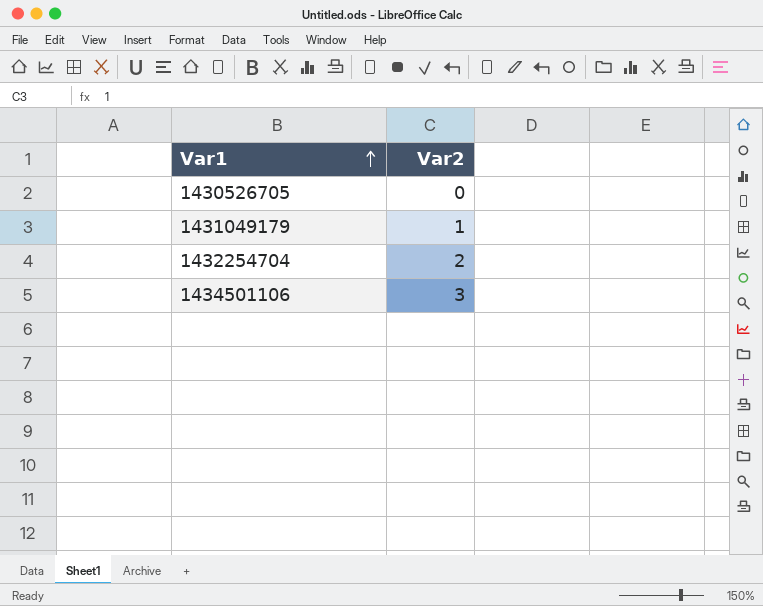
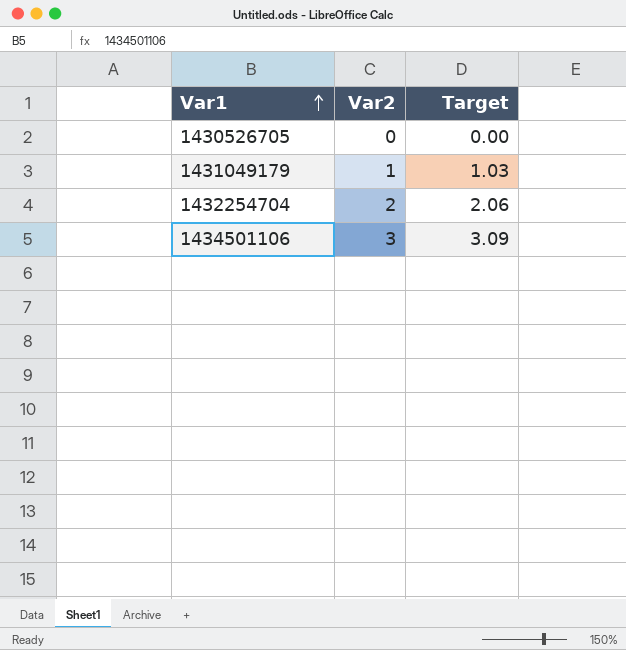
column Target | formula: none -> [Var2] * 1.03

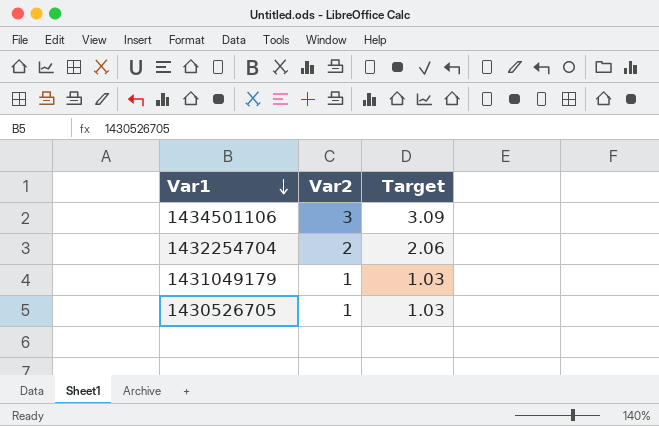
row order: Var1 ascending -> Var1 descending
1430526705 | Var2: 0 -> 1
1430526705 | Target: 0.00 -> 1.03

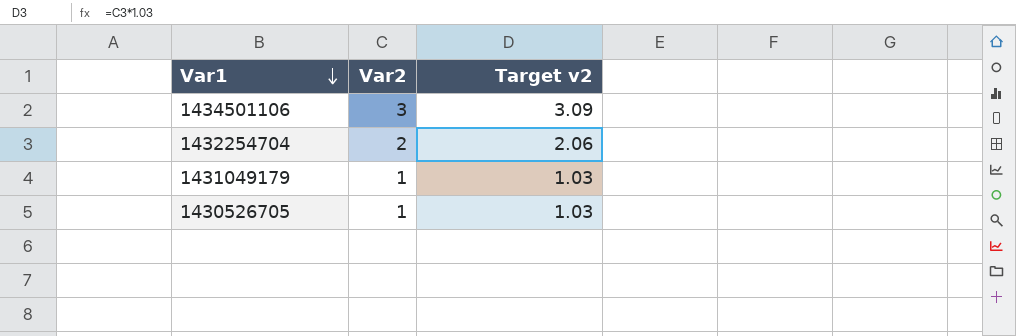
column name: Target -> Target v2

